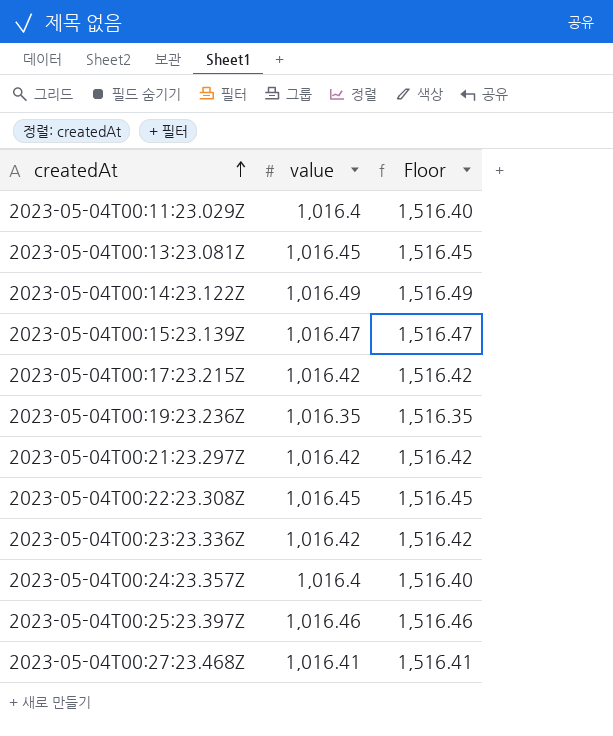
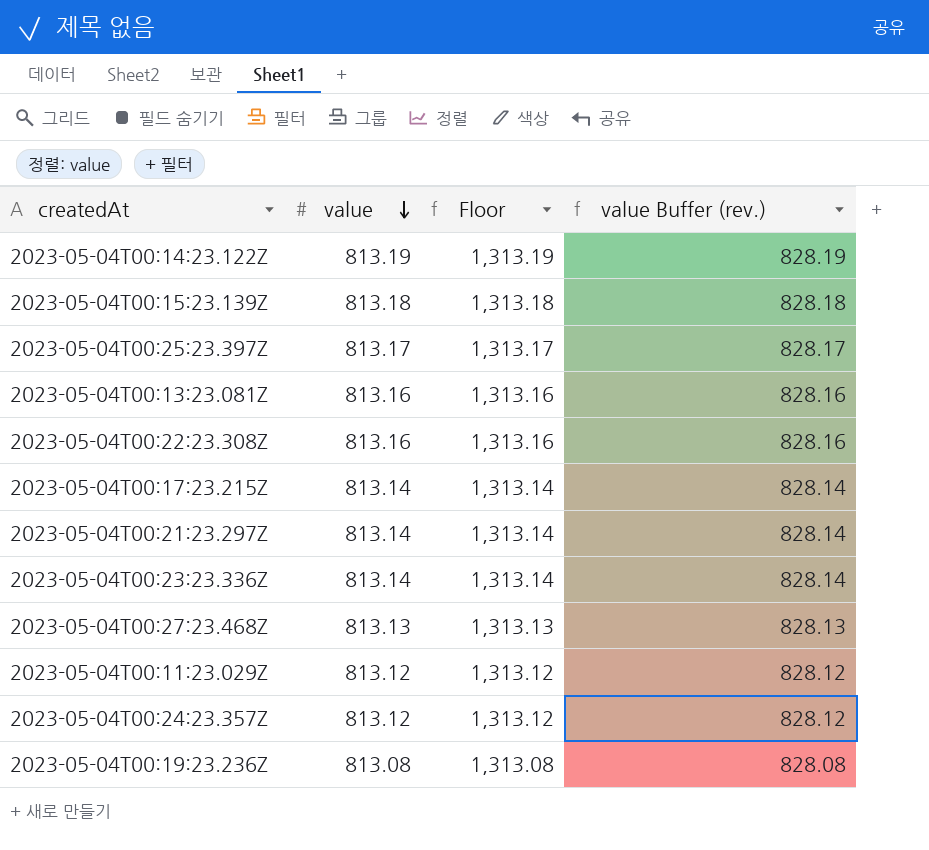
row order: createdAt ascending -> value descending
column value Buffer (rev.) | formula: none -> [value] + 15
2023-05-04T00:14:23.122Z | value: 1,016.49 -> 813.19
2023-05-04T00:14:23.122Z | Floor: 1,516.49 -> 1,313.19
2023-05-04T00:15:23.139Z | value: 1,016.47 -> 813.18
2023-05-04T00:15:23.139Z | Floor: 1,516.47 -> 1,313.18
2023-05-04T00:25:23.397Z | value: 1,016.46 -> 813.17
2023-05-04T00:25:23.397Z | Floor: 1,516.46 -> 1,313.17
2023-05-04T00:13:23.081Z | value: 1,016.45 -> 813.16
2023-05-04T00:13:23.081Z | Floor: 1,516.45 -> 1,313.16
2023-05-04T00:22:23.308Z | value: 1,016.45 -> 813.16
2023-05-04T00:22:23.308Z | Floor: 1,516.45 -> 1,313.16
2023-05-04T00:17:23.215Z | value: 1,016.42 -> 813.14
2023-05-04T00:17:23.215Z | Floor: 1,516.42 -> 1,313.14
2023-05-04T00:21:23.297Z | value: 1,016.42 -> 813.14
2023-05-04T00:21:23.297Z | Floor: 1,516.42 -> 1,313.14
2023-05-04T00:23:23.336Z | value: 1,016.42 -> 813.14
2023-05-04T00:23:23.336Z | Floor: 1,516.42 -> 1,313.14
2023-05-04T00:27:23.468Z | value: 1,016.41 -> 813.13
2023-05-04T00:27:23.468Z | Floor: 1,516.41 -> 1,313.13
2023-05-04T00:11:23.029Z | value: 1,016.4 -> 813.12
2023-05-04T00:11:23.029Z | Floor: 1,516.40 -> 1,313.12
2023-05-04T00:24:23.357Z | value: 1,016.4 -> 813.12
2023-05-04T00:24:23.357Z | Floor: 1,516.40 -> 1,313.12
2023-05-04T00:19:23.236Z | value: 1,016.35 -> 813.08
2023-05-04T00:19:23.236Z | Floor: 1,516.35 -> 1,313.08

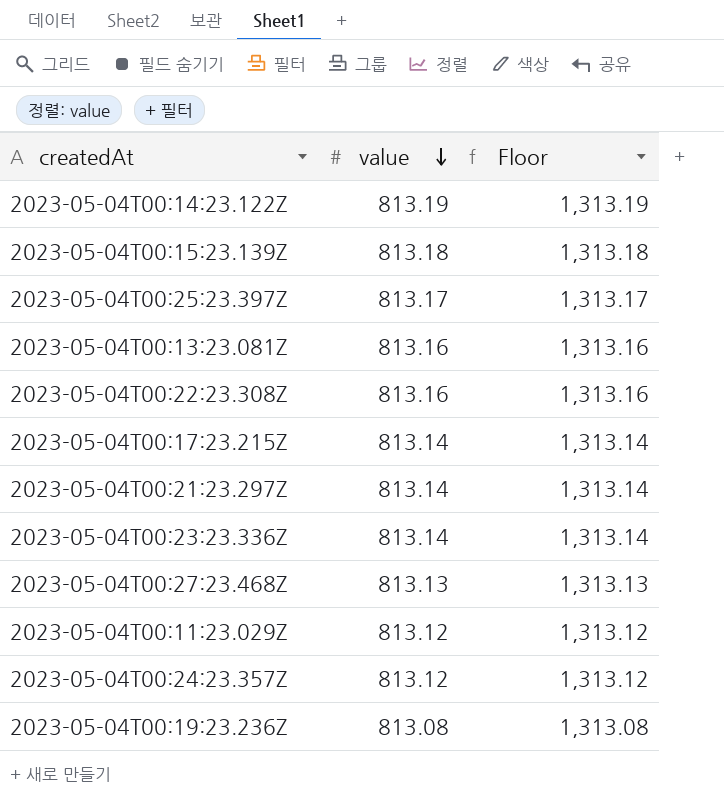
column value Buffer (rev.) | formula: [value] + 15 -> none

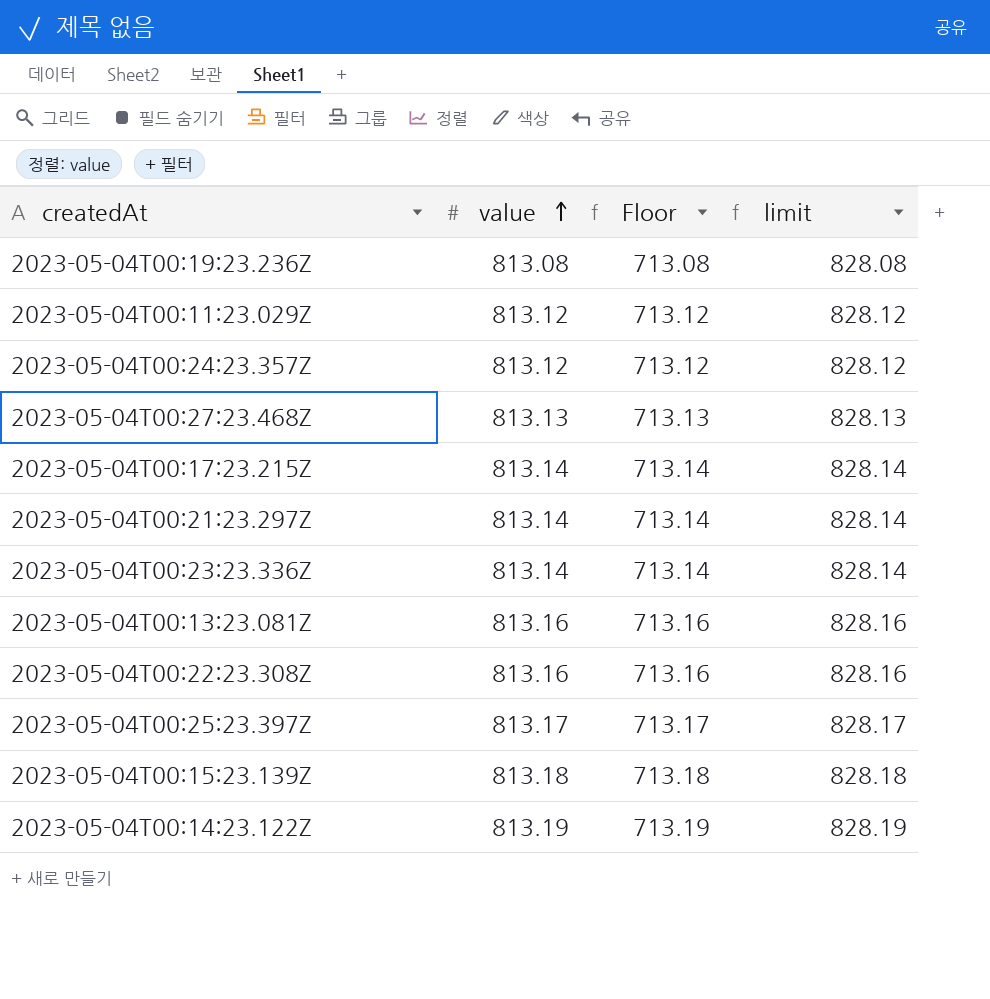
row order: value descending -> value ascending
column Floor | formula: [value] + 500 -> [value] - 100
column limit | formula: none -> [value] + 15

